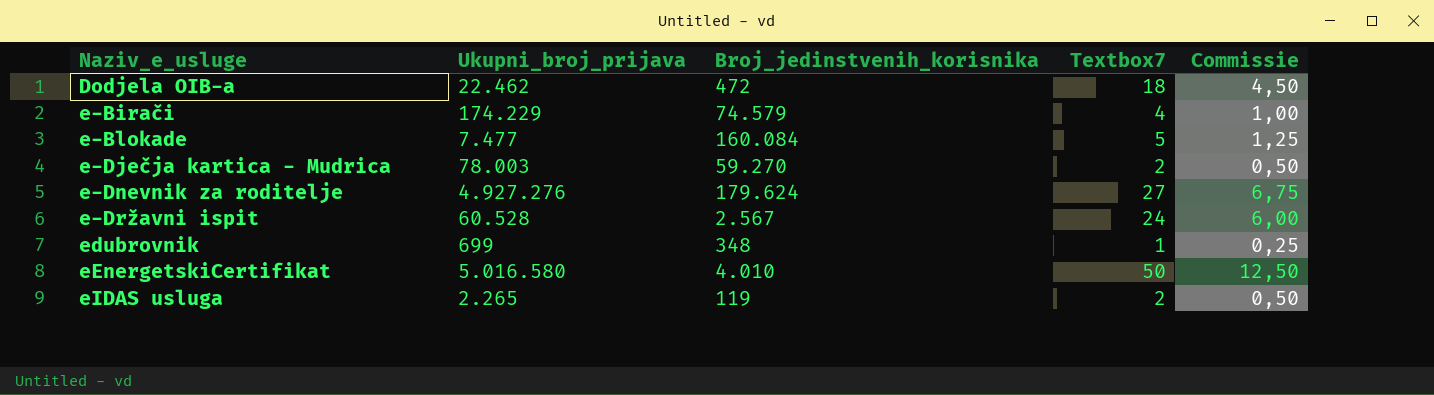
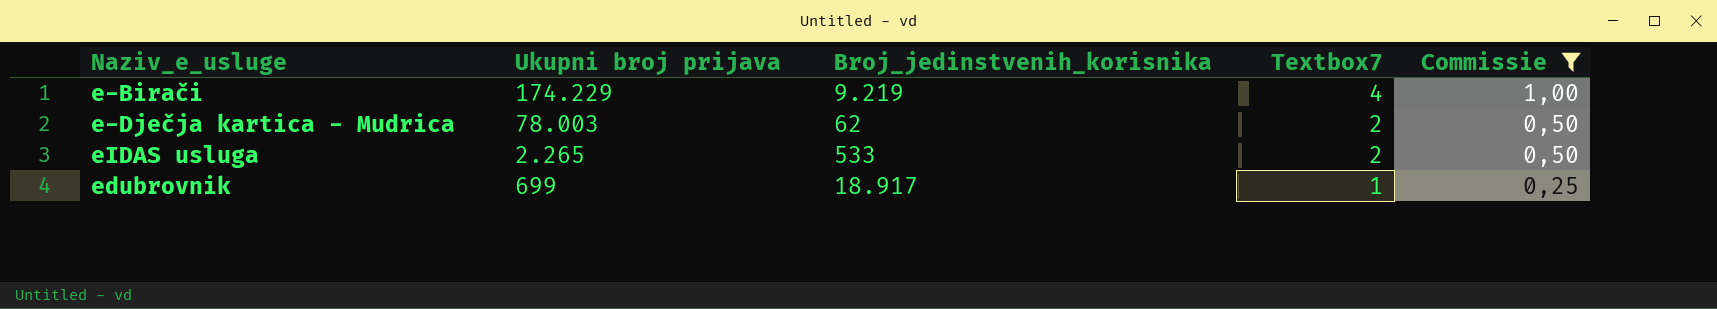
filter: none -> Commissie <= 1,00
row order: Naziv_e_usluge ascending -> Textbox7 descending
column name: Ukupni_broj_prijava -> Ukupni broj prijava
e-Birači | Broj_jedinstvenih_korisnika: 74.579 -> 9.219
e-Dječja kartica - Mudrica | Broj_jedinstvenih_korisnika: 59.270 -> 62
eIDAS usluga | Broj_jedinstvenih_korisnika: 119 -> 533
edubrovnik | Broj_jedinstvenih_korisnika: 348 -> 18.917

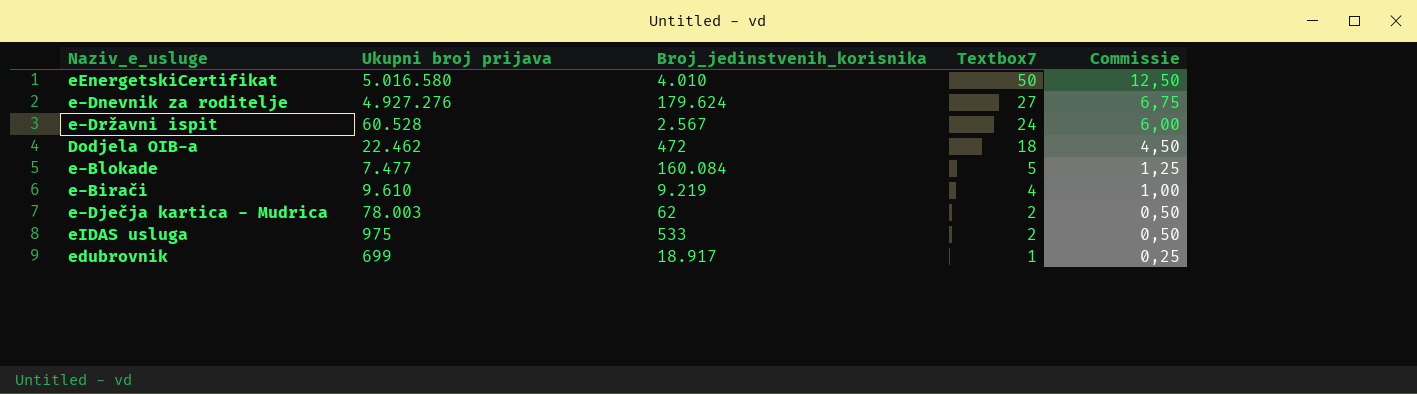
filter: Commissie <= 1,00 -> none
e-Birači | Ukupni broj prijava: 174.229 -> 9.610
eIDAS usluga | Ukupni broj prijava: 2.265 -> 975

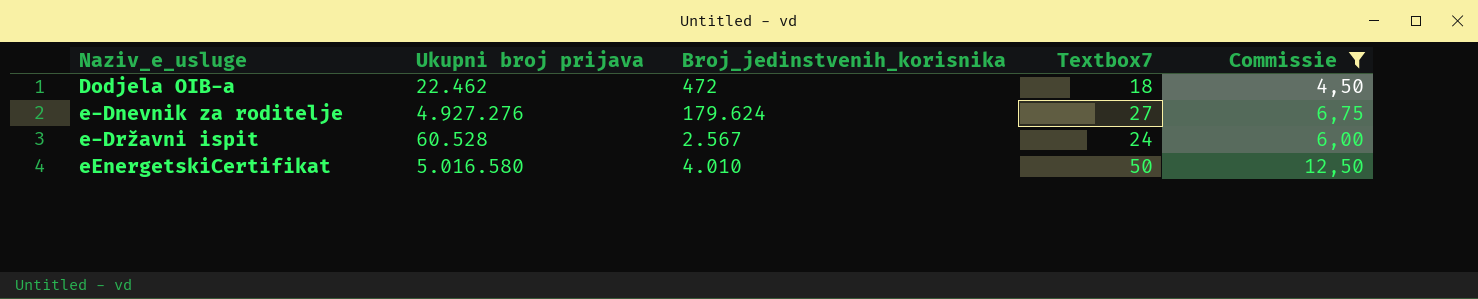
filter: none -> Commissie >= 4,50
row order: Textbox7 descending -> Naziv_e_usluge ascending

